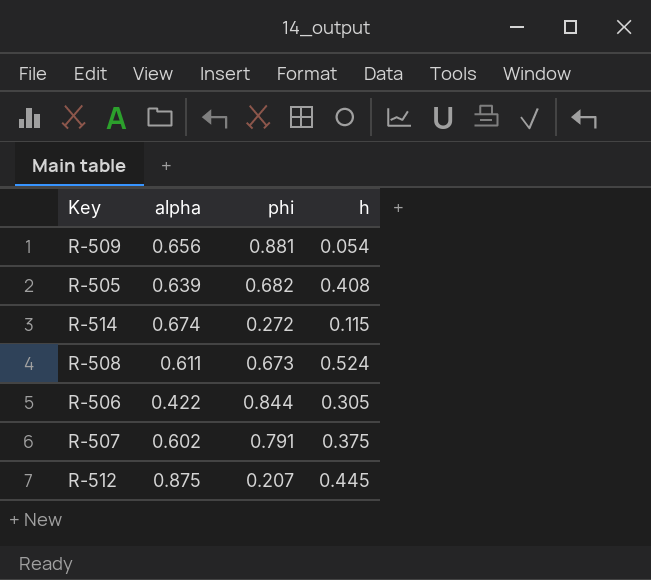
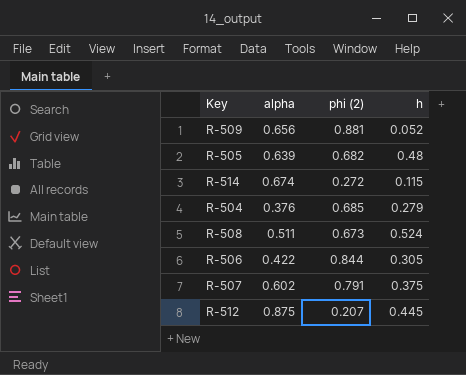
column name: phi -> phi (2)
R-509 | h: 0.054 -> 0.052
R-505 | h: 0.408 -> 0.48
row R-504: none -> 0.376 | 0.685 | 0.279
R-508 | alpha: 0.611 -> 0.511

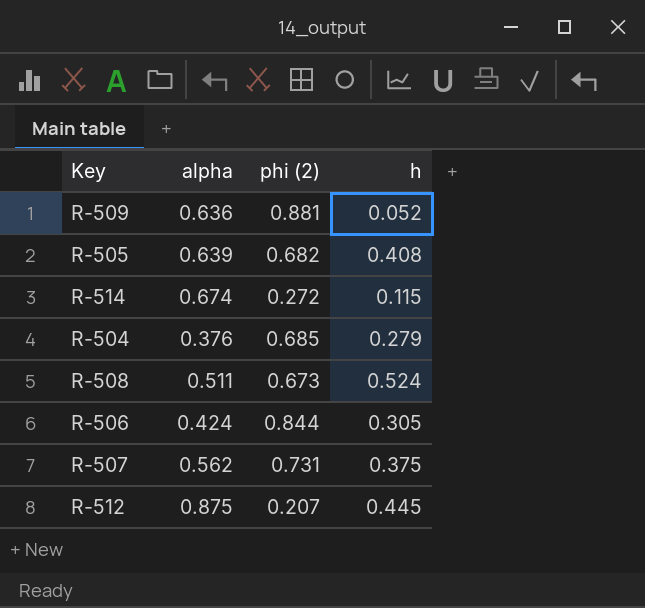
R-509 | alpha: 0.656 -> 0.636
R-505 | h: 0.48 -> 0.408
R-506 | alpha: 0.422 -> 0.424
R-507 | alpha: 0.602 -> 0.562
R-507 | phi (2): 0.791 -> 0.731

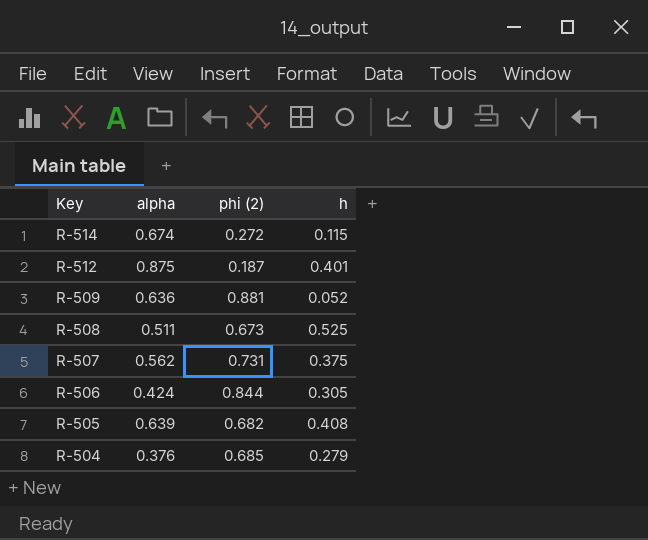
row order: none -> Key descending
R-512 | phi (2): 0.207 -> 0.187
R-512 | h: 0.445 -> 0.401
R-508 | h: 0.524 -> 0.525

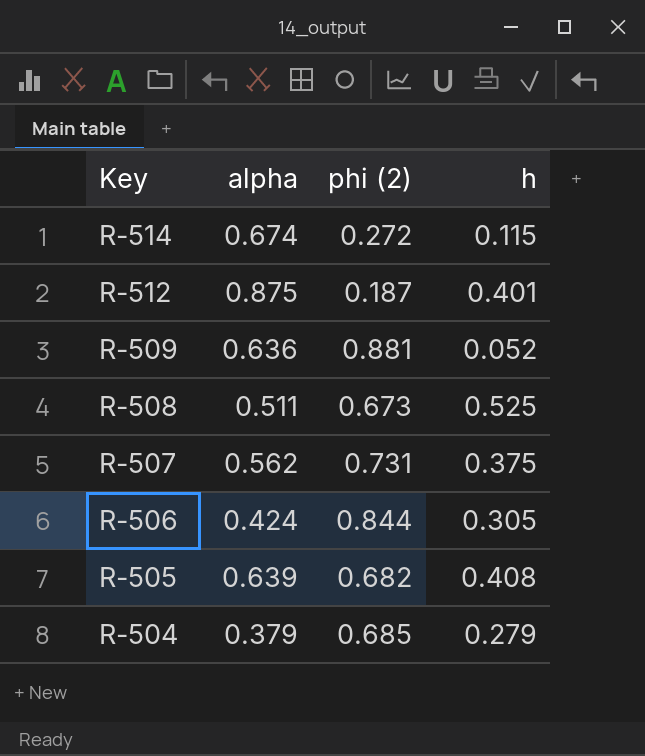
R-504 | alpha: 0.376 -> 0.379

